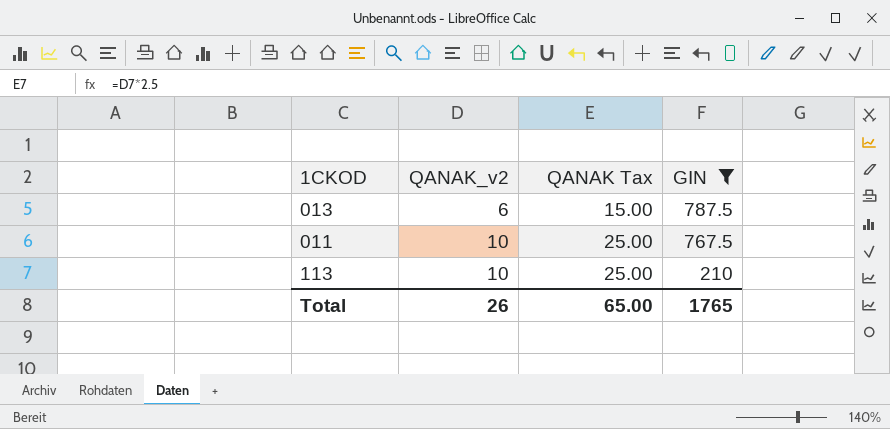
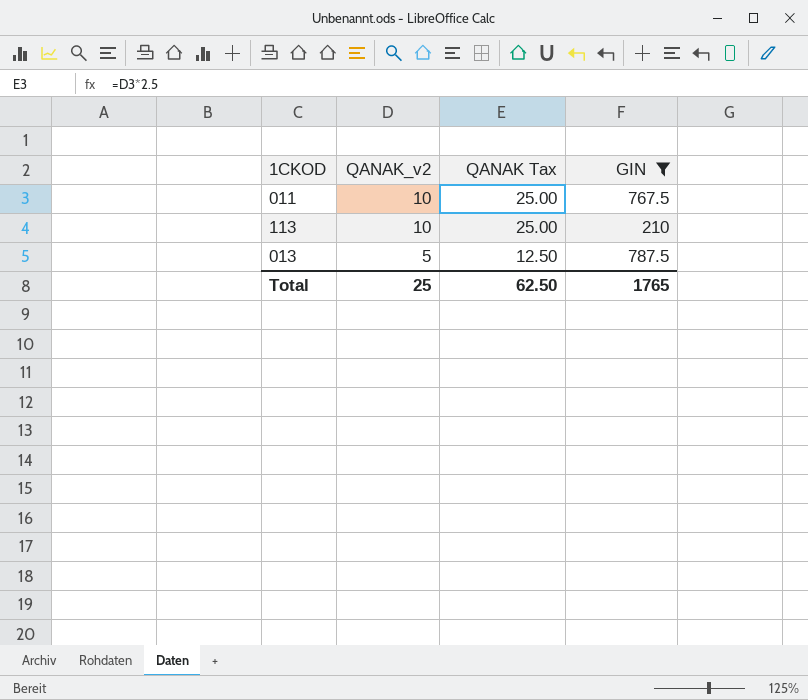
row order: QANAK_v2 ascending -> QANAK_v2 descending
013 | QANAK_v2: 6 -> 5
013 | QANAK Tax: 15.00 -> 12.50
Total | QANAK_v2: 26 -> 25
Total | QANAK Tax: 65.00 -> 62.50

